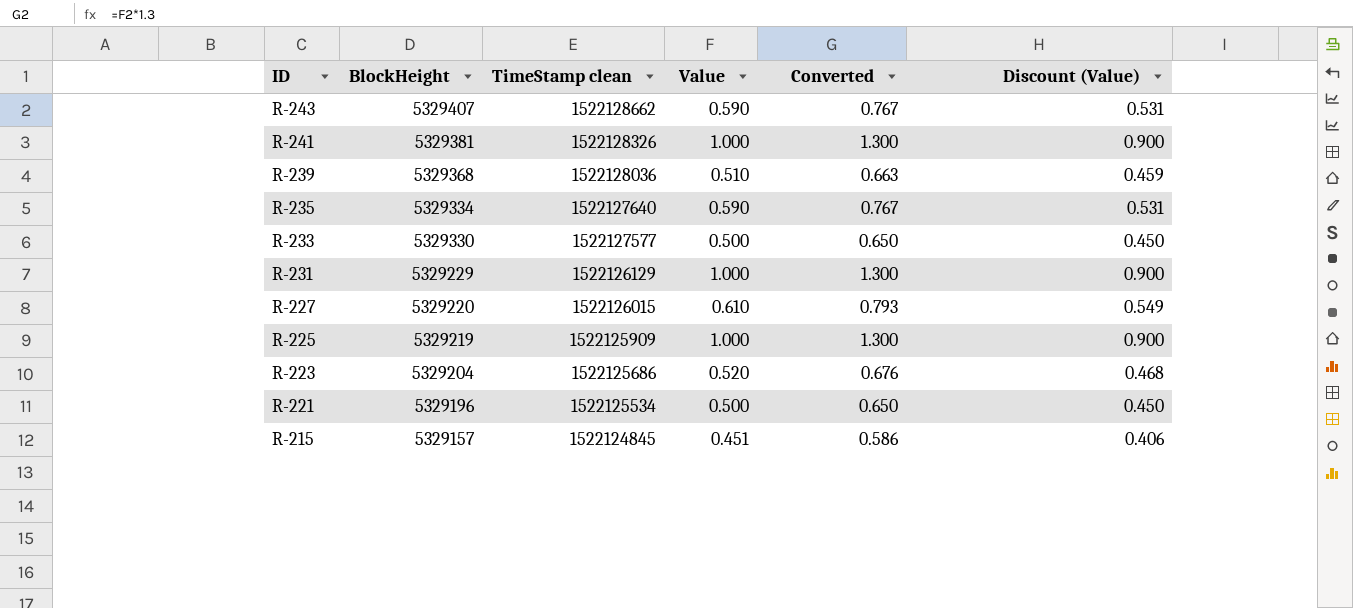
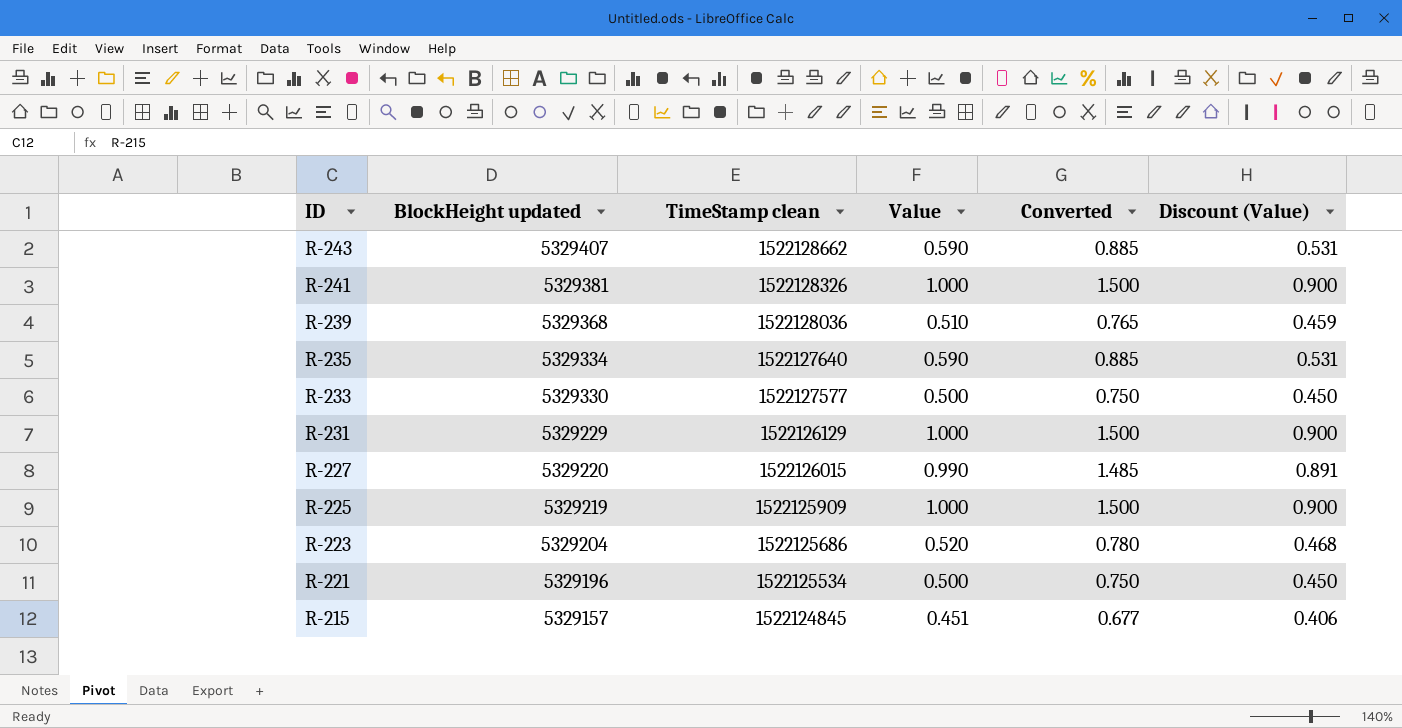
column name: BlockHeight -> BlockHeight updated
column Converted | formula: [Value] * 1.3 -> [Value] * 1.5
R-227 | Value: 0.610 -> 0.990
R-227 | Discount (Value): 0.549 -> 0.891

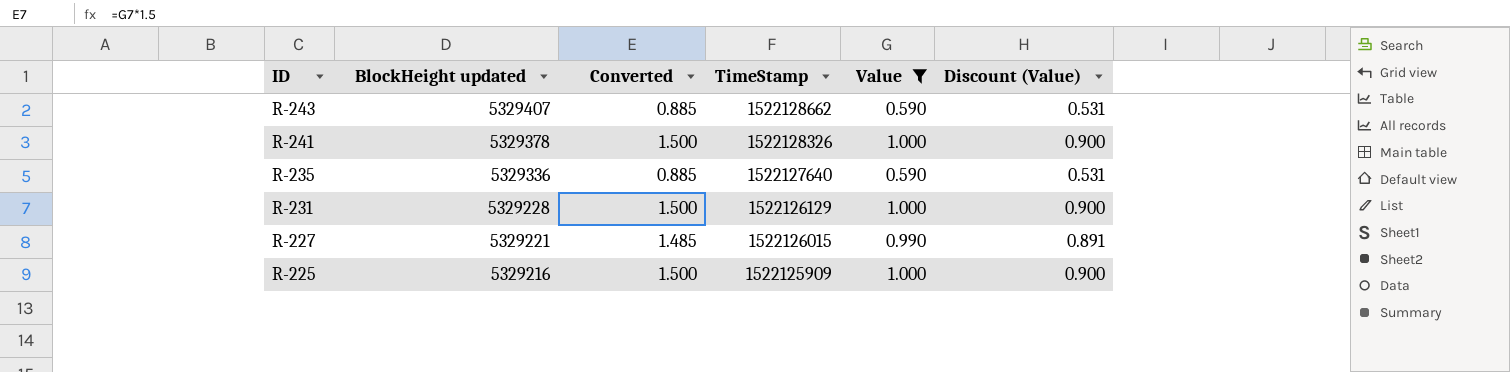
filter: none -> Value >= 0.590
column Converted | position: 5 -> 3
column name: TimeStamp clean -> TimeStamp
R-241 | BlockHeight updated: 5329381 -> 5329378
R-235 | BlockHeight updated: 5329334 -> 5329336
R-231 | BlockHeight updated: 5329229 -> 5329228
R-227 | BlockHeight updated: 5329220 -> 5329221
R-225 | BlockHeight updated: 5329219 -> 5329216

